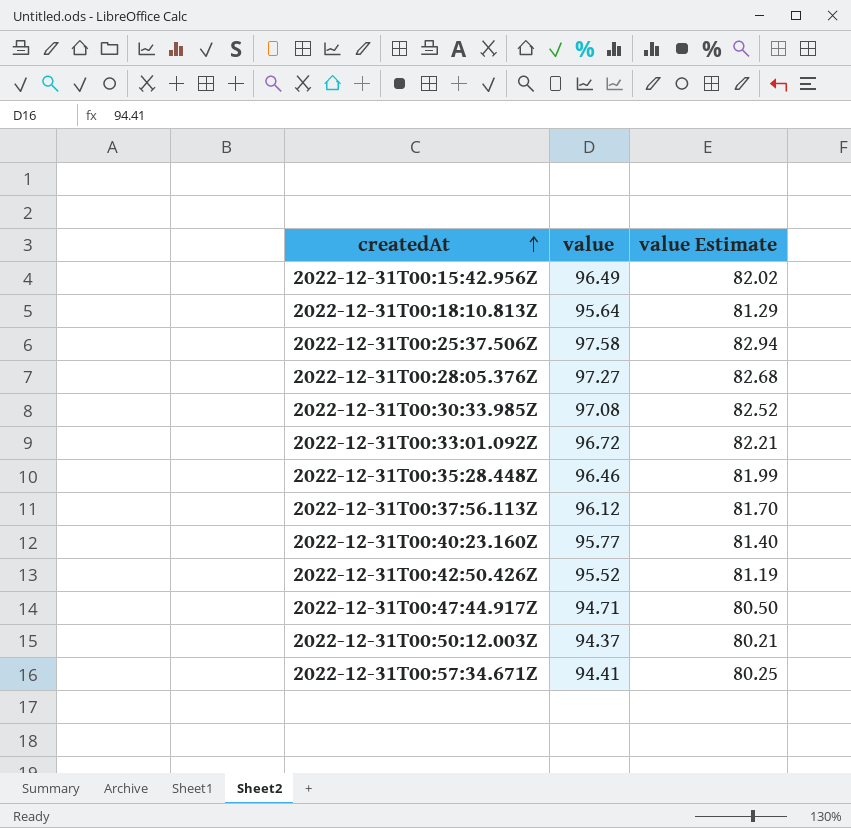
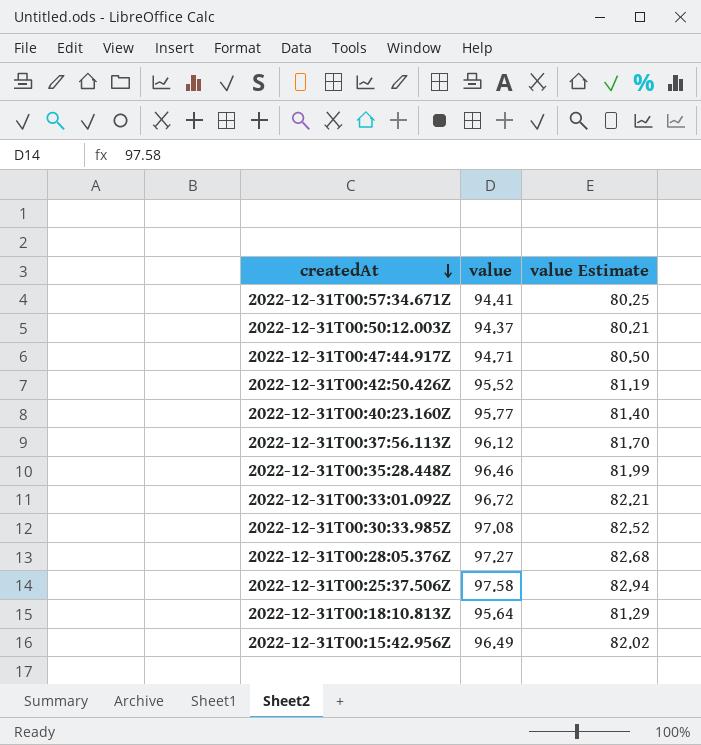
row order: createdAt ascending -> createdAt descending

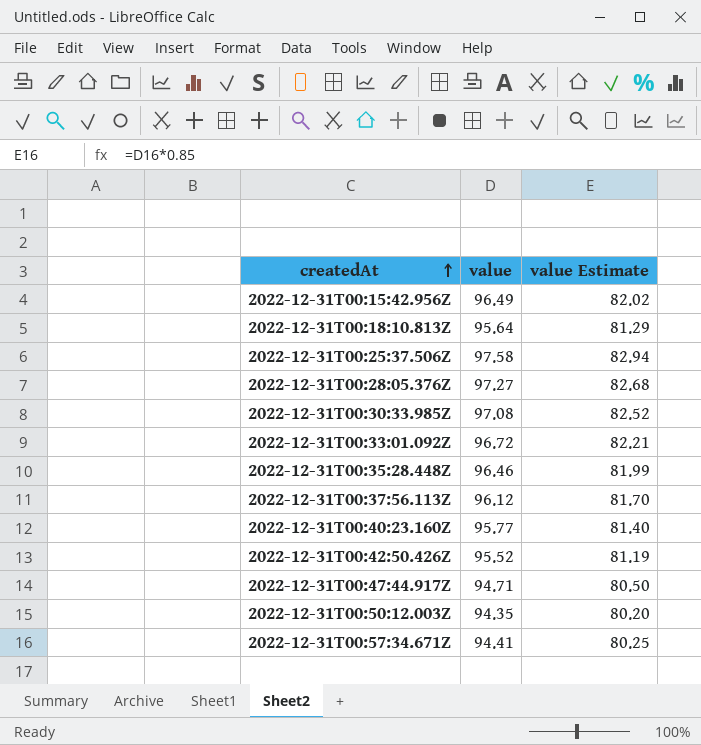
row order: createdAt descending -> createdAt ascending
2022-12-31T00:50:12.003Z | value: 94.37 -> 94.35
2022-12-31T00:50:12.003Z | value Estimate: 80.21 -> 80.20

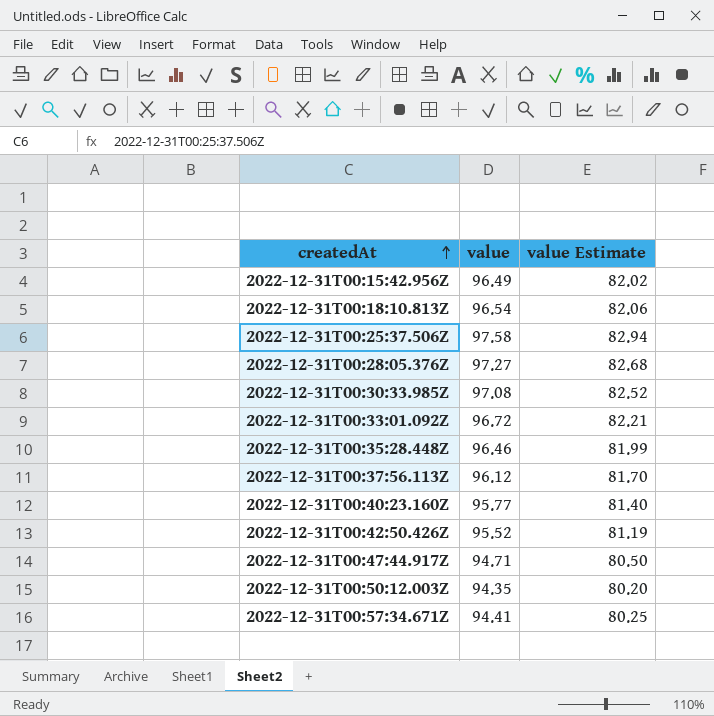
2022-12-31T00:18:10.813Z | value: 95.64 -> 96.54
2022-12-31T00:18:10.813Z | value Estimate: 81.29 -> 82.06

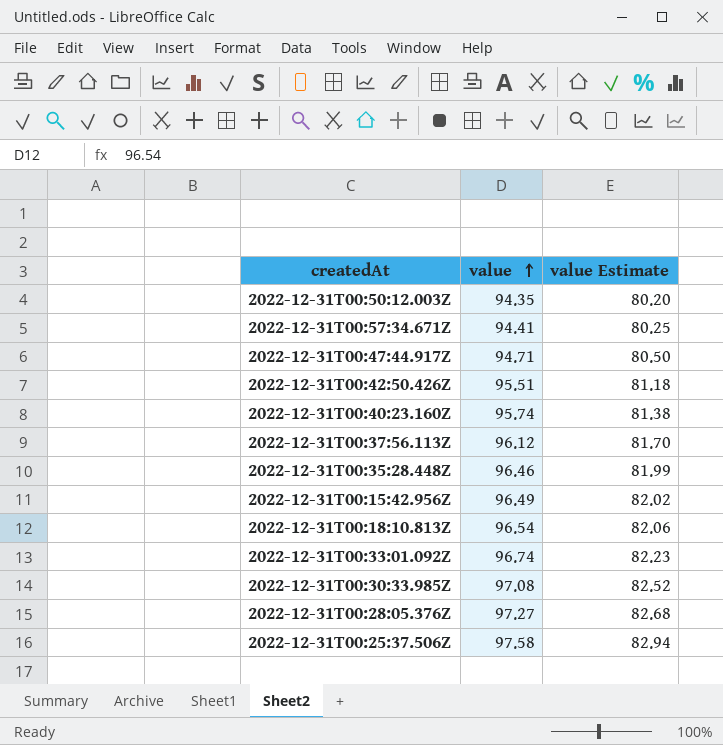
row order: createdAt ascending -> value ascending
2022-12-31T00:42:50.426Z | value: 95.52 -> 95.51
2022-12-31T00:42:50.426Z | value Estimate: 81.19 -> 81.18
2022-12-31T00:40:23.160Z | value: 95.77 -> 95.74
2022-12-31T00:40:23.160Z | value Estimate: 81.40 -> 81.38
2022-12-31T00:33:01.092Z | value: 96.72 -> 96.74
2022-12-31T00:33:01.092Z | value Estimate: 82.21 -> 82.23

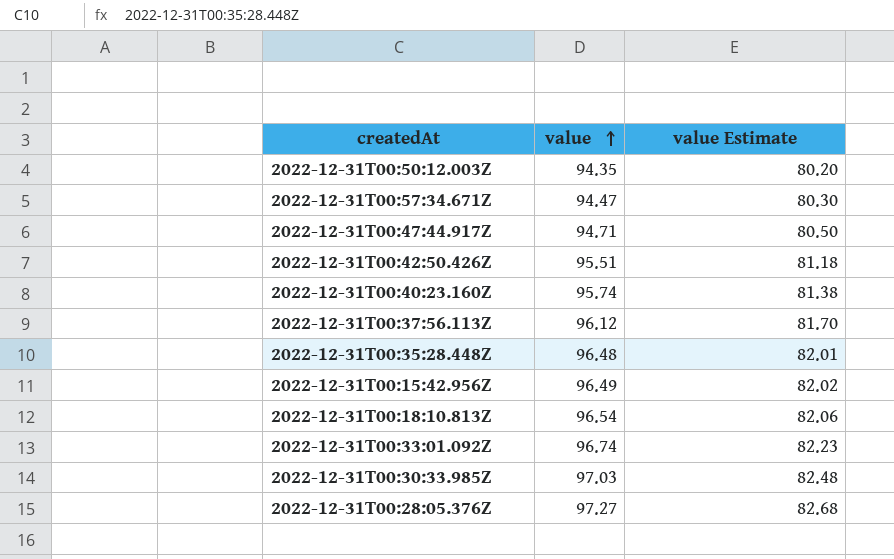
row 2022-12-31T00:25:37.506Z: 97.58 | 82.94 -> none
2022-12-31T00:57:34.671Z | value: 94.41 -> 94.47
2022-12-31T00:57:34.671Z | value Estimate: 80.25 -> 80.30
2022-12-31T00:35:28.448Z | value: 96.46 -> 96.48
2022-12-31T00:35:28.448Z | value Estimate: 81.99 -> 82.01
2022-12-31T00:30:33.985Z | value: 97.08 -> 97.03
2022-12-31T00:30:33.985Z | value Estimate: 82.52 -> 82.48

